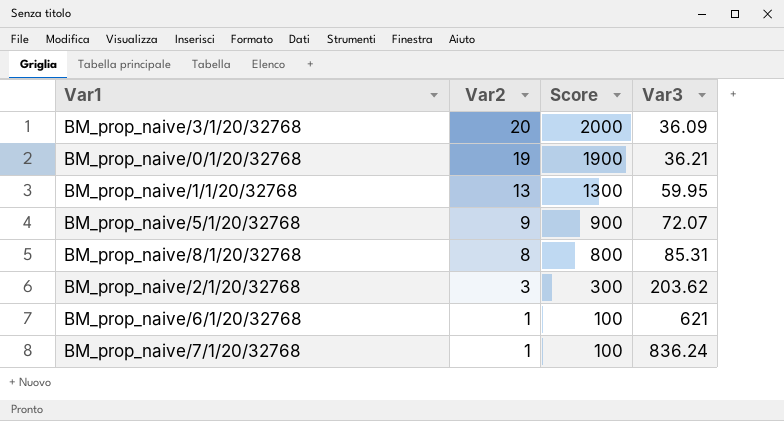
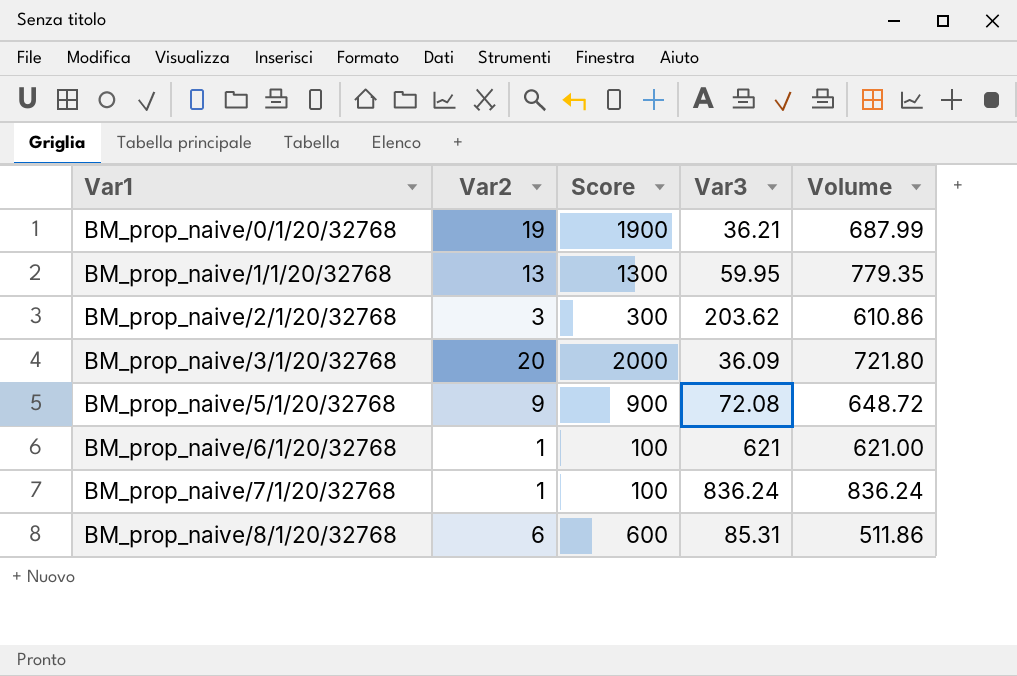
row order: Var2 descending -> Var1 ascending
column Volume | formula: none -> [Var2] * [Var3]
BM_prop_naive/5/1/20/32768 | Var3: 72.07 -> 72.08
BM_prop_naive/8/1/20/32768 | Var2: 8 -> 6
BM_prop_naive/8/1/20/32768 | Score: 800 -> 600

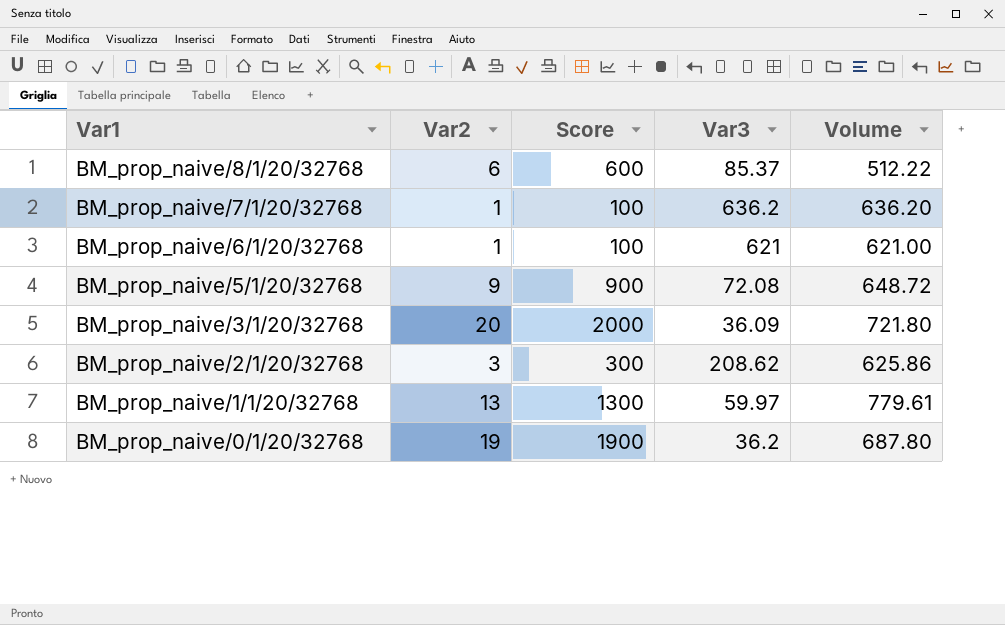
row order: Var1 ascending -> Var1 descending
BM_prop_naive/8/1/20/32768 | Var3: 85.31 -> 85.37
BM_prop_naive/8/1/20/32768 | Volume: 511.86 -> 512.22
BM_prop_naive/7/1/20/32768 | Var3: 836.24 -> 636.2
BM_prop_naive/7/1/20/32768 | Volume: 836.24 -> 636.20
BM_prop_naive/2/1/20/32768 | Var3: 203.62 -> 208.62
BM_prop_naive/2/1/20/32768 | Volume: 610.86 -> 625.86
BM_prop_naive/1/1/20/32768 | Var3: 59.95 -> 59.97
BM_prop_naive/1/1/20/32768 | Volume: 779.35 -> 779.61
BM_prop_naive/0/1/20/32768 | Var3: 36.21 -> 36.2
BM_prop_naive/0/1/20/32768 | Volume: 687.99 -> 687.80

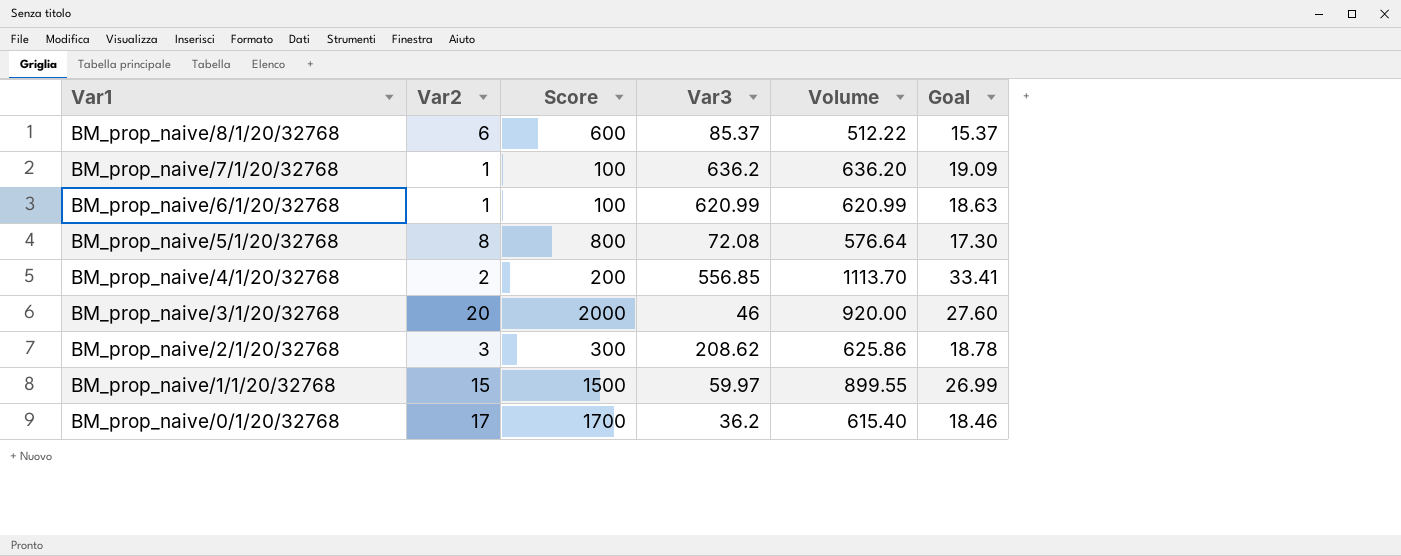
column Goal | formula: none -> [Volume] * 0.03
BM_prop_naive/6/1/20/32768 | Var3: 621 -> 620.99
BM_prop_naive/6/1/20/32768 | Volume: 621.00 -> 620.99
BM_prop_naive/5/1/20/32768 | Var2: 9 -> 8
BM_prop_naive/5/1/20/32768 | Score: 900 -> 800
BM_prop_naive/5/1/20/32768 | Volume: 648.72 -> 576.64
row BM_prop_naive/4/1/20/32768: none -> 2 | 200 | 556.85 | 1113.70 | 33.41
BM_prop_naive/3/1/20/32768 | Var3: 36.09 -> 46
BM_prop_naive/3/1/20/32768 | Volume: 721.80 -> 920.00
BM_prop_naive/1/1/20/32768 | Var2: 13 -> 15
BM_prop_naive/1/1/20/32768 | Score: 1300 -> 1500
BM_prop_naive/1/1/20/32768 | Volume: 779.61 -> 899.55
BM_prop_naive/0/1/20/32768 | Var2: 19 -> 17
BM_prop_naive/0/1/20/32768 | Score: 1900 -> 1700
BM_prop_naive/0/1/20/32768 | Volume: 687.80 -> 615.40

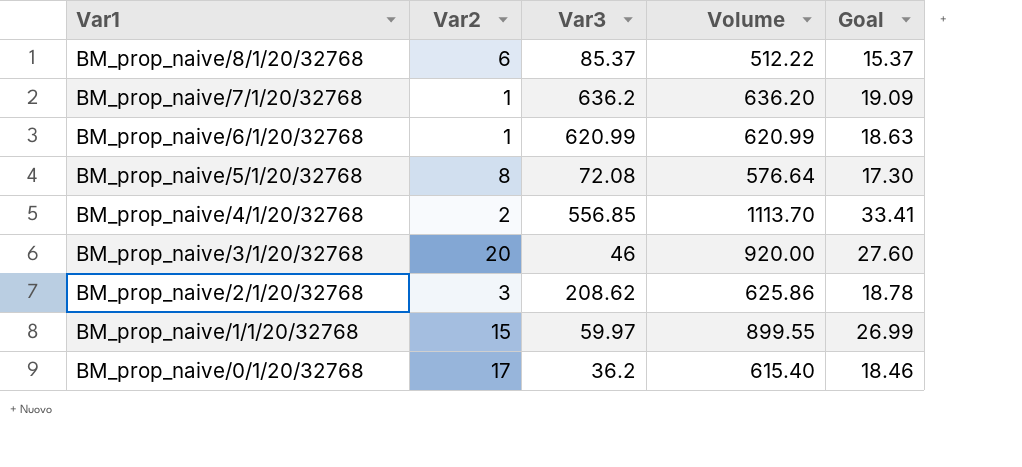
column Score | formula: [Var2] * 100 -> none

